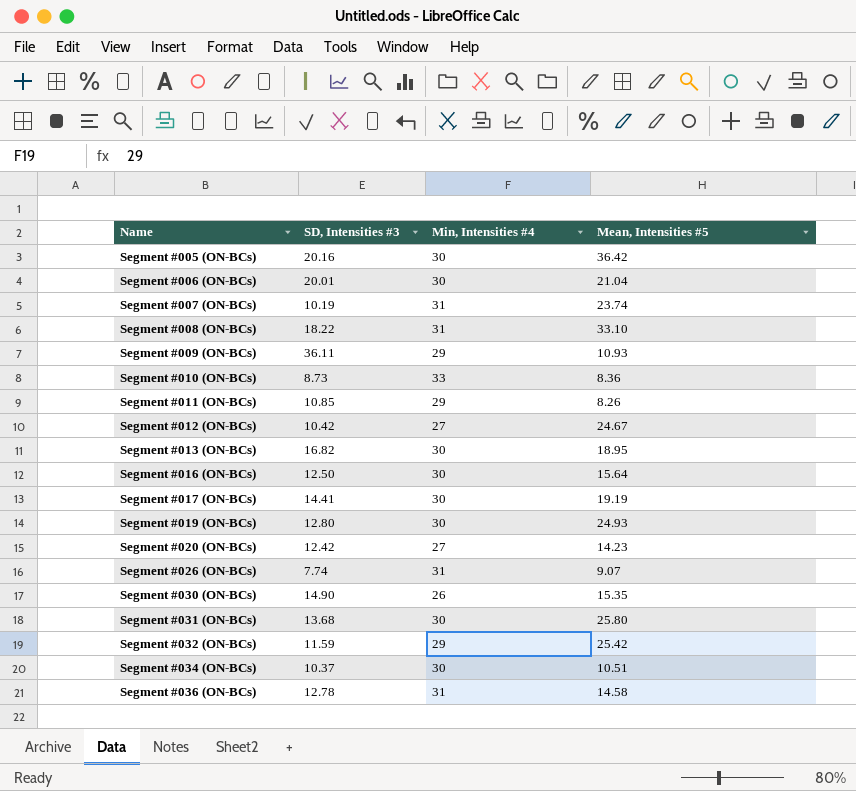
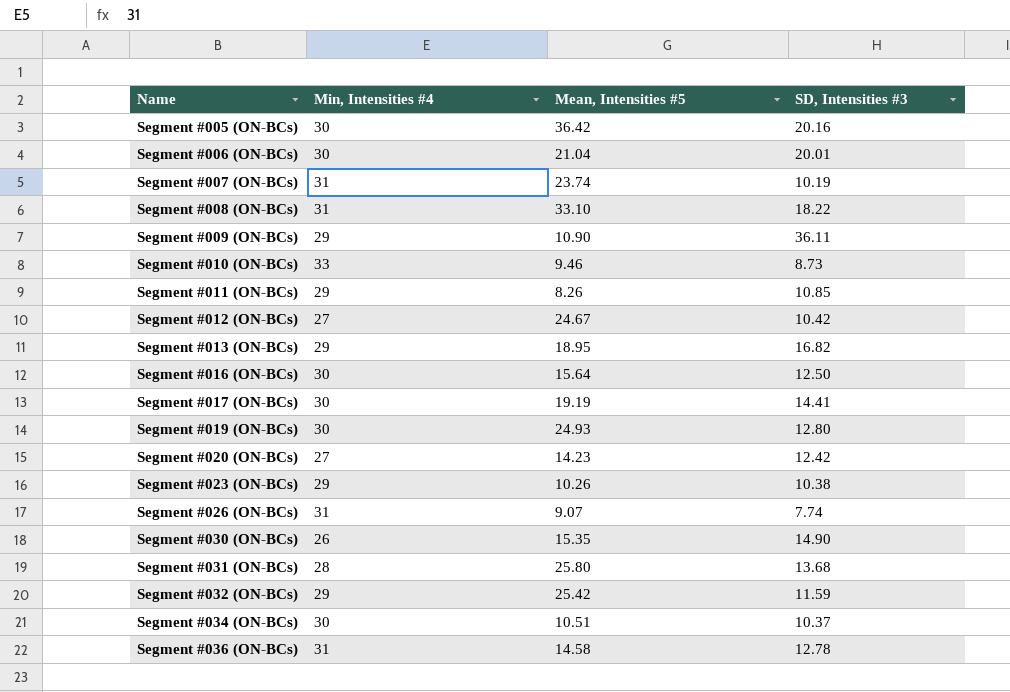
column SD, Intensities #3 | position: 2 -> 4
Segment #009 (ON-BCs) | Mean, Intensities #5: 10.93 -> 10.90
Segment #010 (ON-BCs) | Mean, Intensities #5: 8.36 -> 9.46
Segment #013 (ON-BCs) | Min, Intensities #4: 30 -> 29
row Segment #023 (ON-BCs): none -> 29 | 10.26 | 10.38
Segment #031 (ON-BCs) | Min, Intensities #4: 30 -> 28

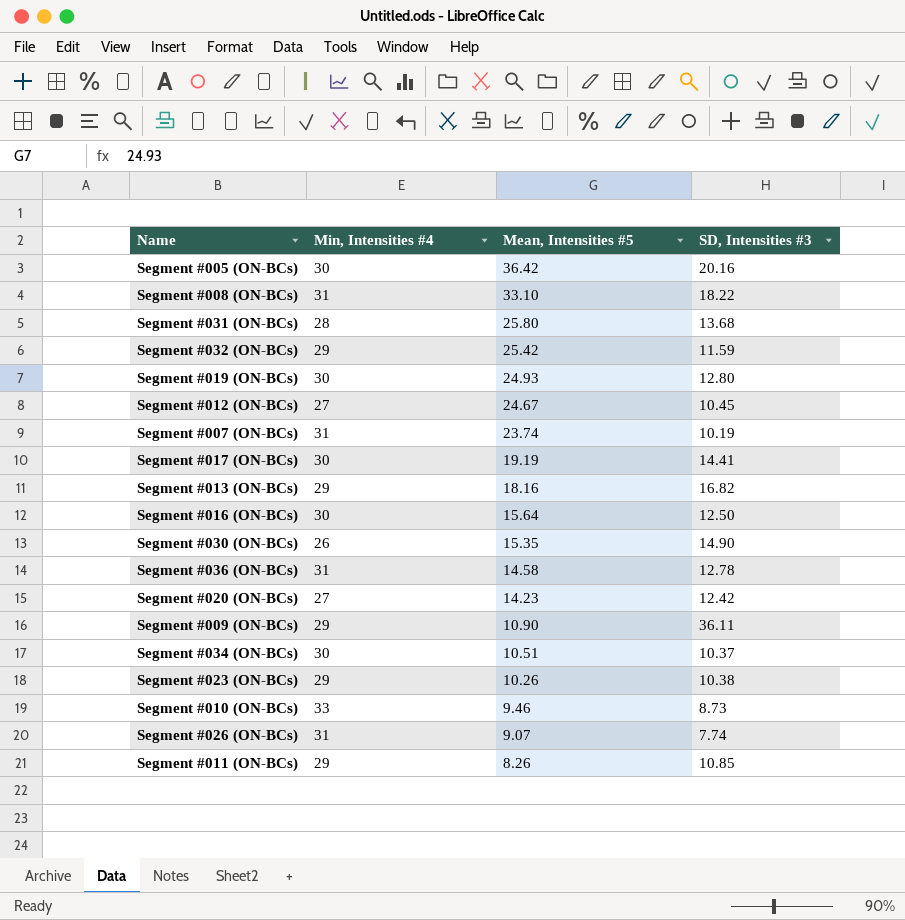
row order: Name ascending -> Mean, Intensities #5 descending
row Segment #006 (ON-BCs): 30 | 21.04 | 20.01 -> none
Segment #012 (ON-BCs) | SD, Intensities #3: 10.42 -> 10.45
Segment #013 (ON-BCs) | Mean, Intensities #5: 18.95 -> 18.16

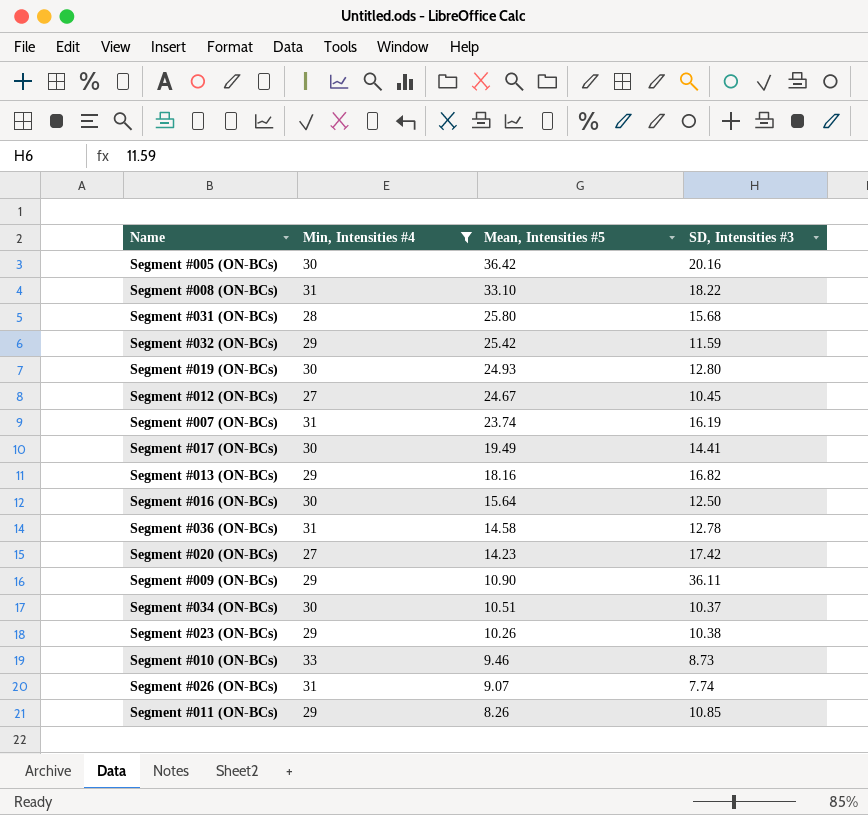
filter: none -> Min, Intensities #4 != 26
Segment #031 (ON-BCs) | SD, Intensities #3: 13.68 -> 15.68
Segment #007 (ON-BCs) | SD, Intensities #3: 10.19 -> 16.19
Segment #017 (ON-BCs) | Mean, Intensities #5: 19.19 -> 19.49
Segment #020 (ON-BCs) | SD, Intensities #3: 12.42 -> 17.42

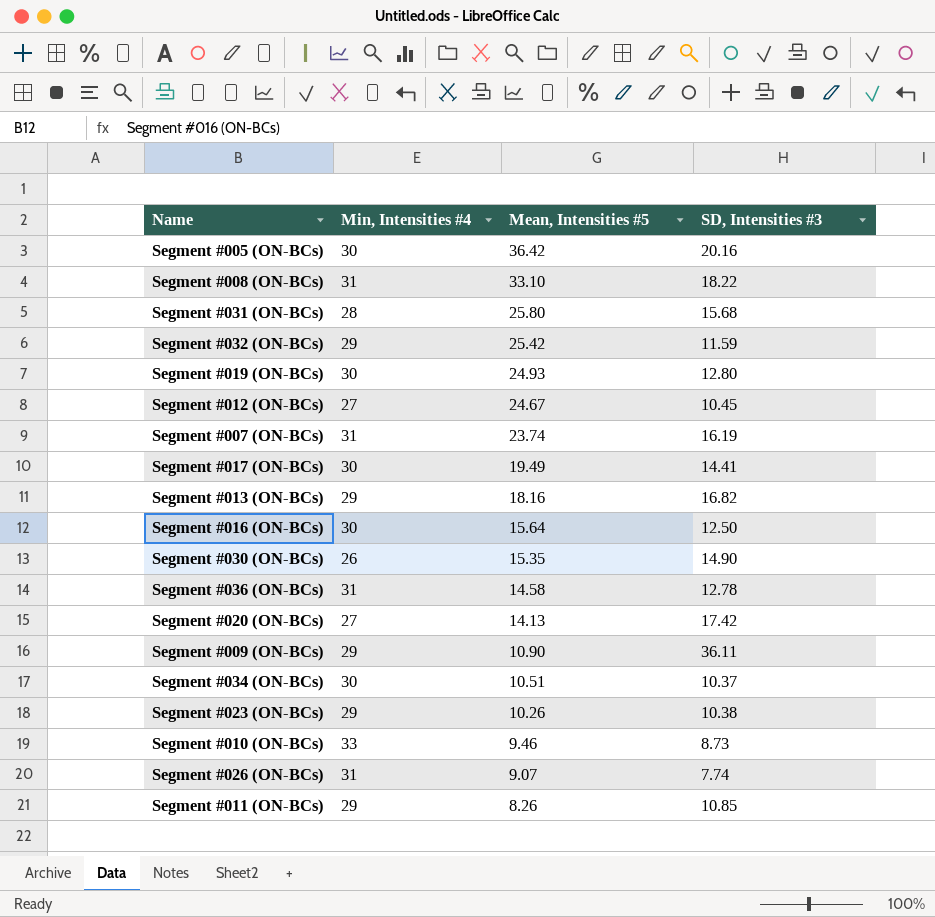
filter: Min, Intensities #4 != 26 -> none
Segment #020 (ON-BCs) | Mean, Intensities #5: 14.23 -> 14.13

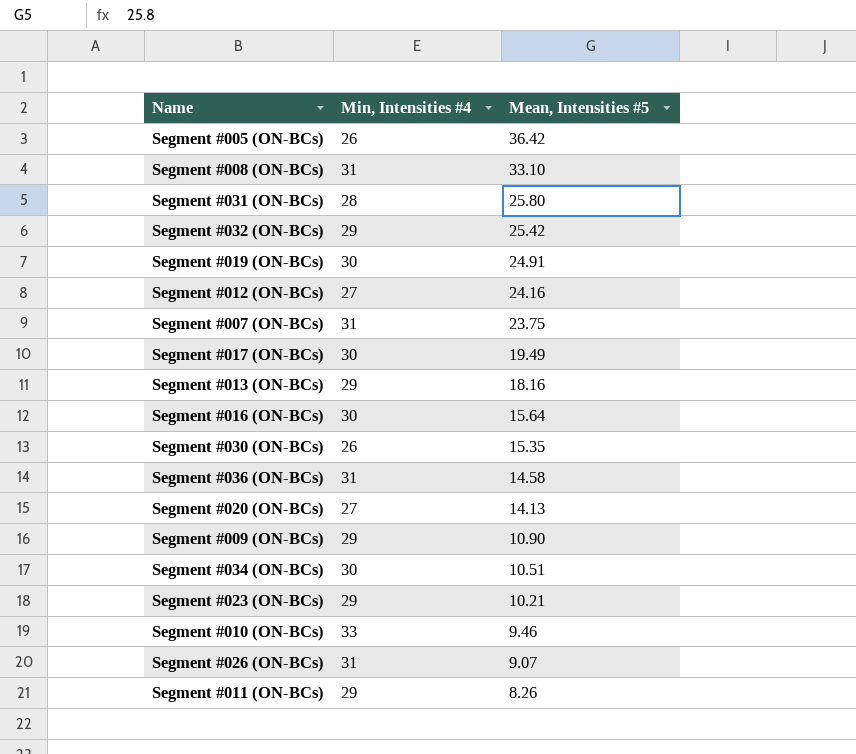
column SD, Intensities #3 | position: 4 -> none
Segment #005 (ON-BCs) | Min, Intensities #4: 30 -> 26
Segment #019 (ON-BCs) | Mean, Intensities #5: 24.93 -> 24.91
Segment #012 (ON-BCs) | Mean, Intensities #5: 24.67 -> 24.16
Segment #007 (ON-BCs) | Mean, Intensities #5: 23.74 -> 23.75
Segment #023 (ON-BCs) | Mean, Intensities #5: 10.26 -> 10.21

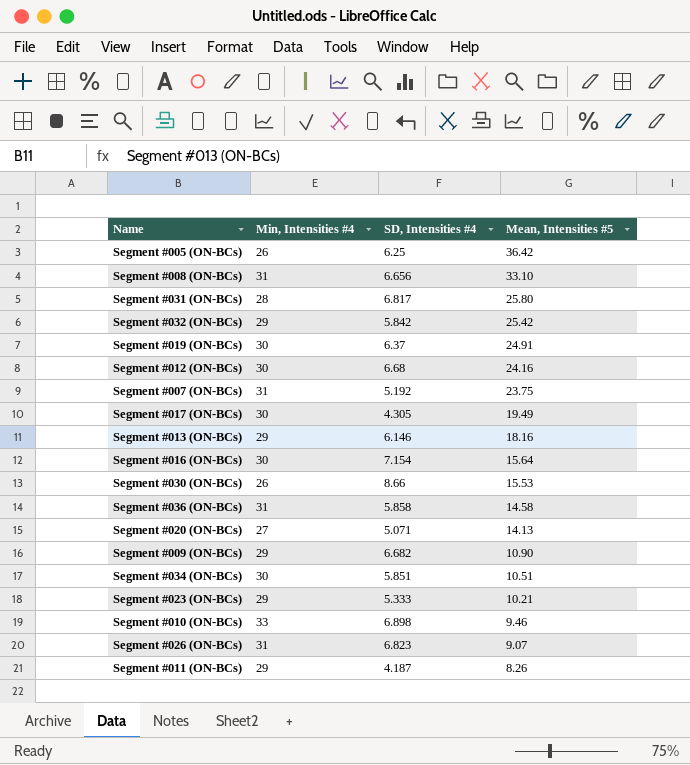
column SD, Intensities #4 | position: none -> 3
Segment #012 (ON-BCs) | Min, Intensities #4: 27 -> 30
Segment #030 (ON-BCs) | Mean, Intensities #5: 15.35 -> 15.53

